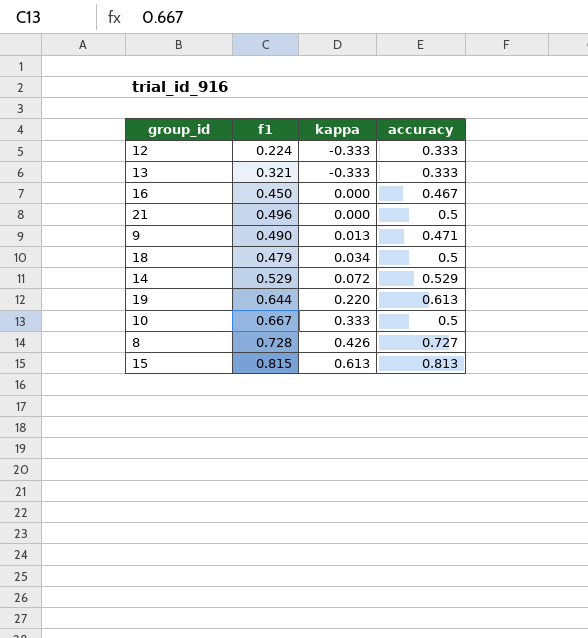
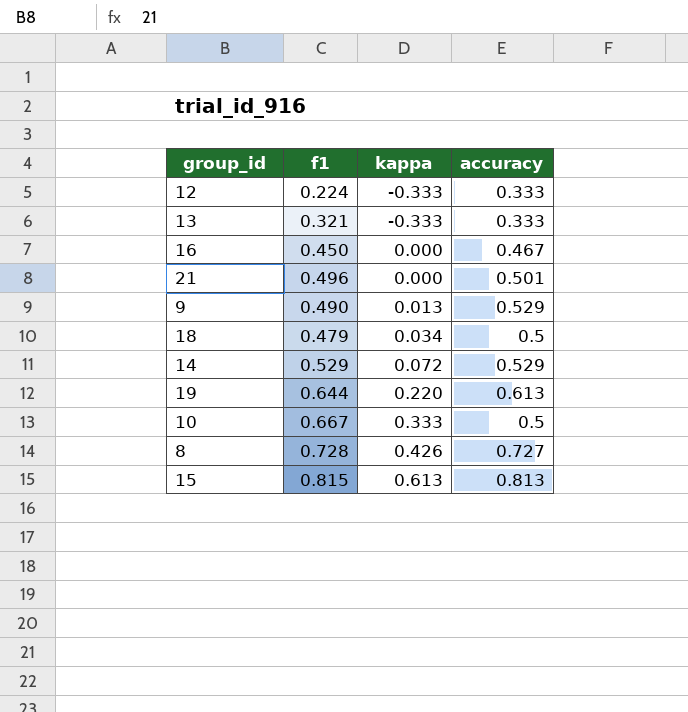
21 | accuracy: 0.5 -> 0.501
9 | accuracy: 0.471 -> 0.529

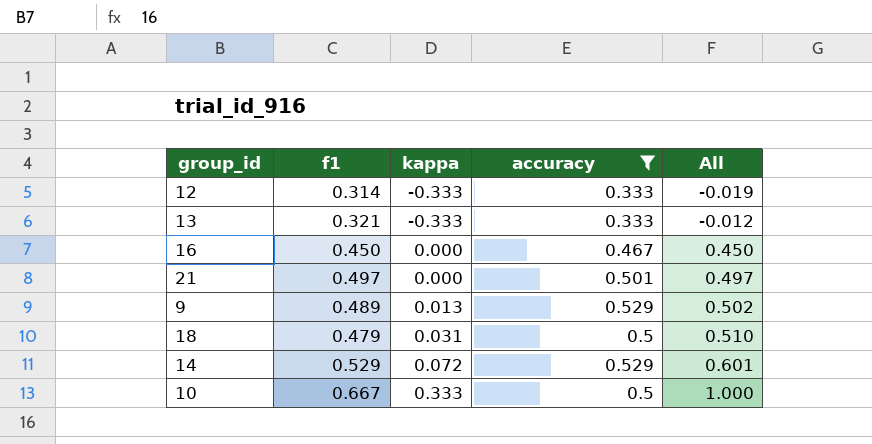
filter: none -> accuracy <= 0.529
column All | formula: none -> [f1] + [kappa]
12 | f1: 0.224 -> 0.314
21 | f1: 0.496 -> 0.497
9 | f1: 0.490 -> 0.489
18 | kappa: 0.034 -> 0.031

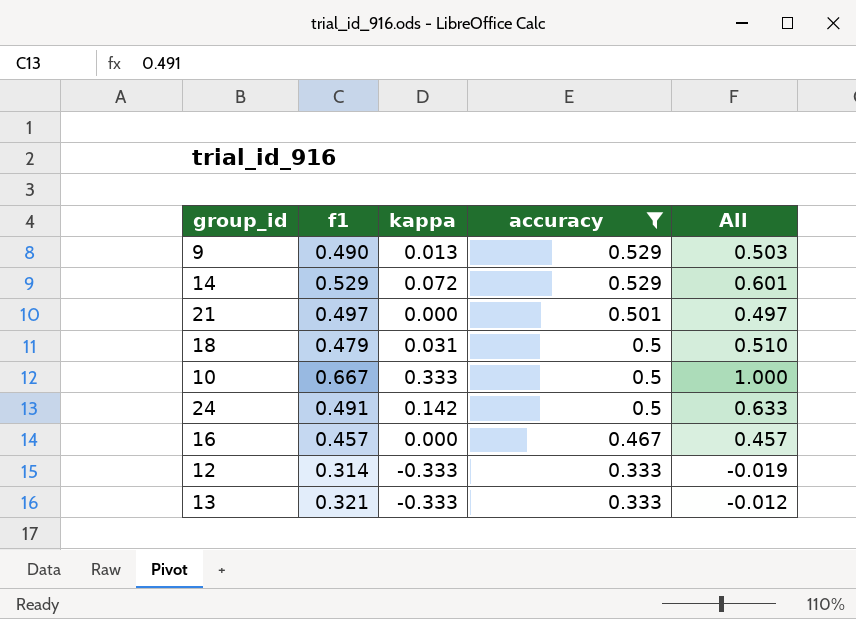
row order: kappa ascending -> accuracy descending
9 | f1: 0.489 -> 0.490
9 | All: 0.502 -> 0.503
row 24: none -> 0.491 | 0.142 | 0.5 | 0.633
16 | f1: 0.450 -> 0.457
16 | All: 0.450 -> 0.457

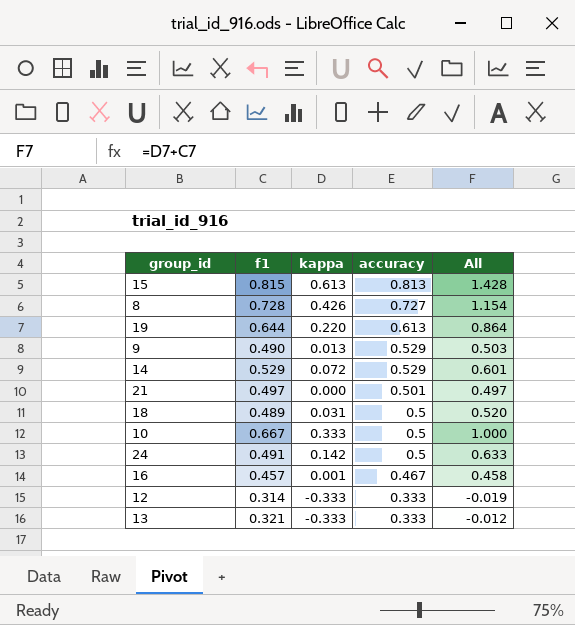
filter: accuracy <= 0.529 -> none
18 | f1: 0.479 -> 0.489
18 | All: 0.510 -> 0.520
16 | kappa: 0.000 -> 0.001
16 | All: 0.457 -> 0.458

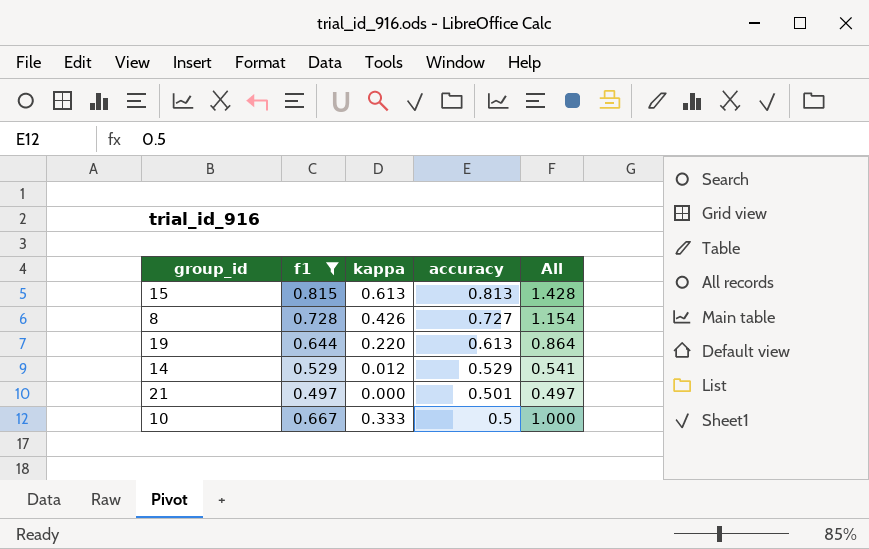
filter: none -> f1 >= 0.497
14 | kappa: 0.072 -> 0.012
14 | All: 0.601 -> 0.541

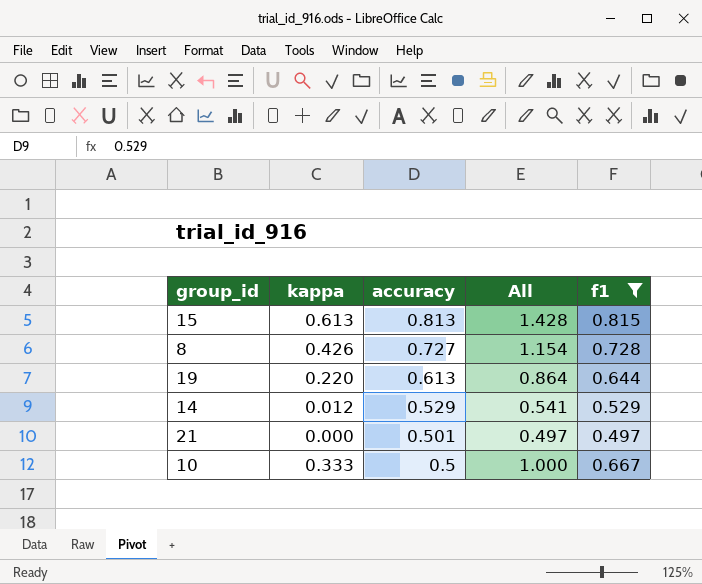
column f1 | position: 2 -> 5

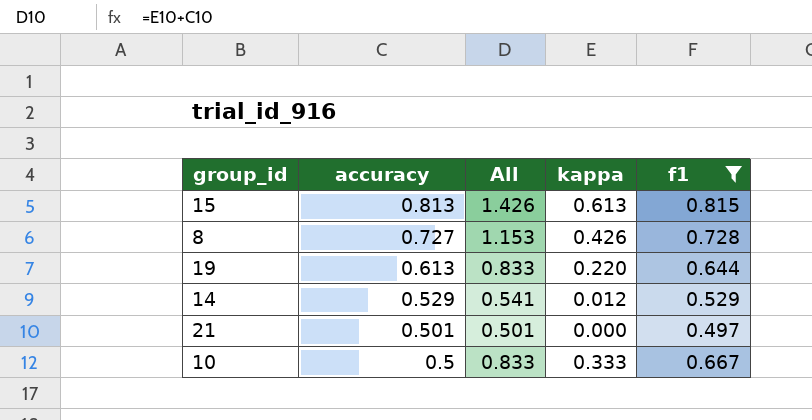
column All | formula: [kappa] + [f1] -> [accuracy] + [kappa]
column kappa | position: 2 -> 4

